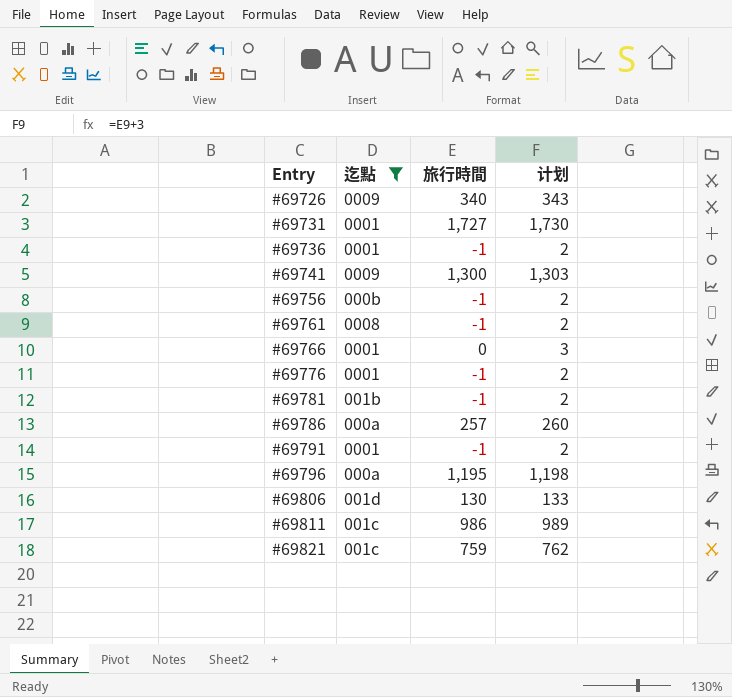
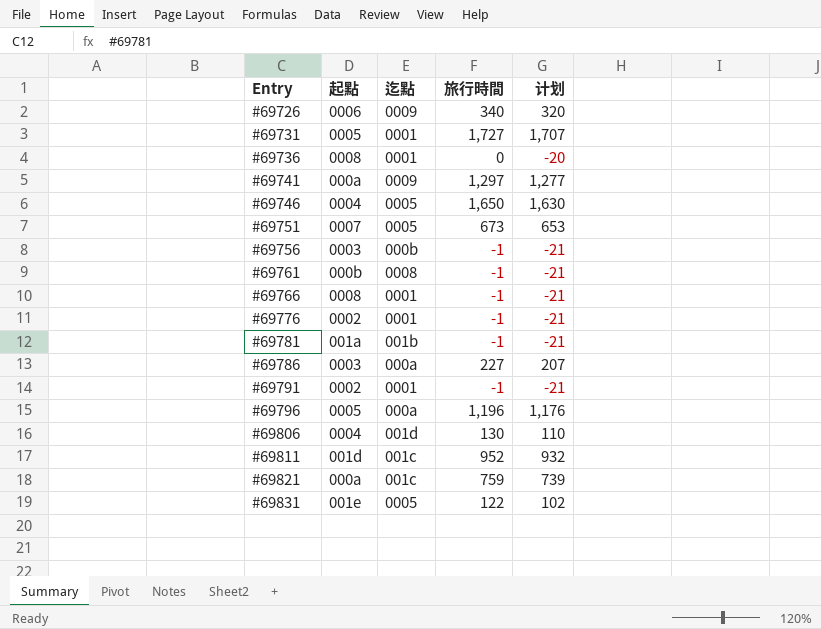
filter: 迄點 != 0005 -> none
column 起點 | position: none -> 2
column 计划 | formula: [旅行時間] + 3 -> [旅行時間] - 20
#69736 | 旅行時間: -1 -> 0
#69741 | 旅行時間: 1,300 -> 1,297
#69766 | 旅行時間: 0 -> -1
#69786 | 旅行時間: 257 -> 227
#69796 | 旅行時間: 1,195 -> 1,196
#69811 | 旅行時間: 986 -> 952

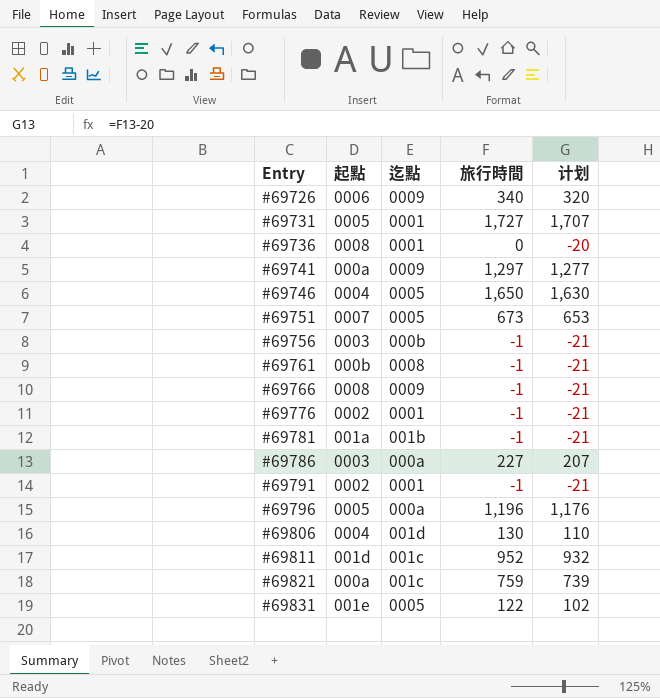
#69766 | 迄點: 0001 -> 0009

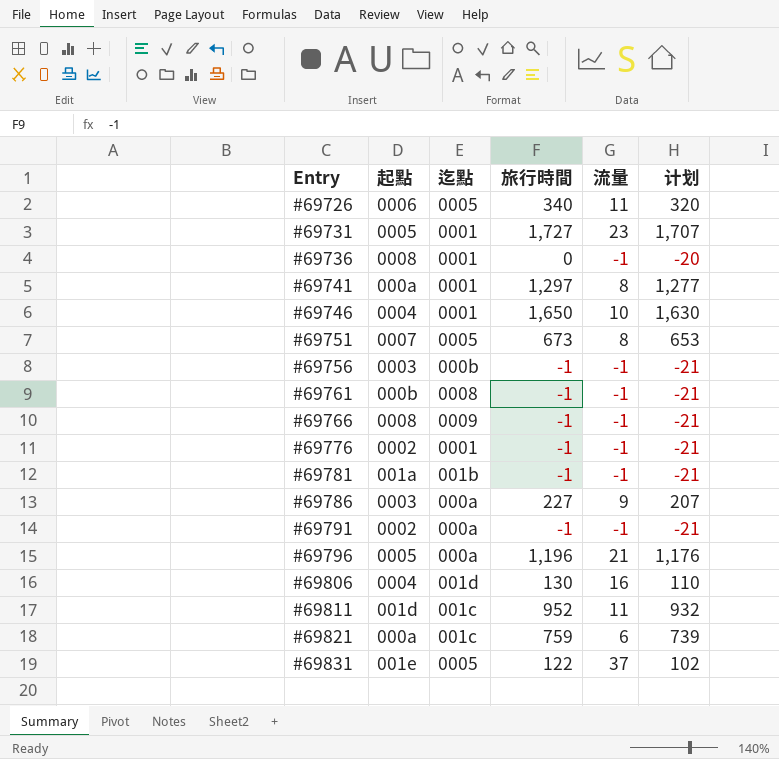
column 流量 | position: none -> 5
#69726 | 迄點: 0009 -> 0005
#69741 | 迄點: 0009 -> 0001
#69746 | 迄點: 0005 -> 0001
#69791 | 迄點: 0001 -> 000a

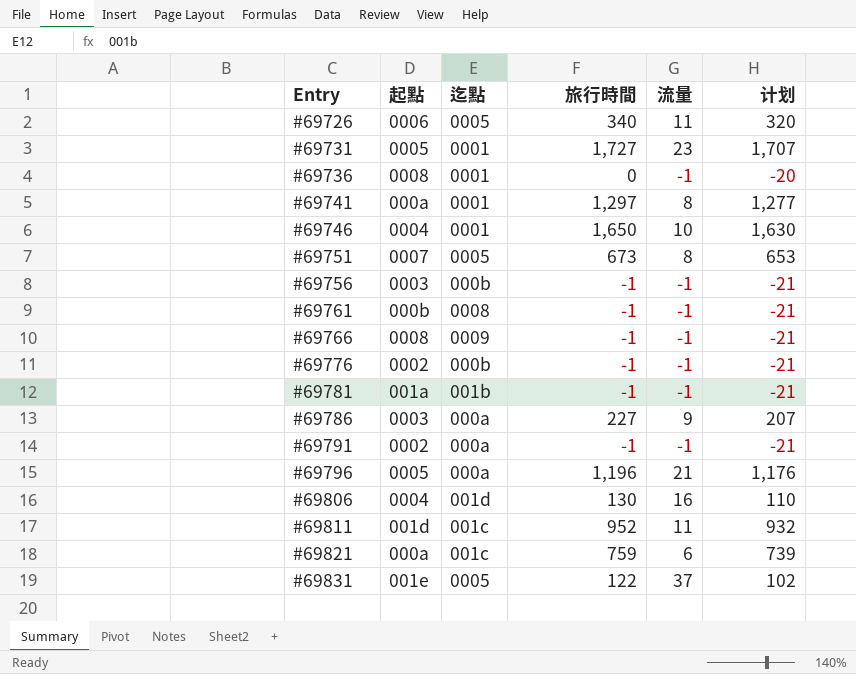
#69776 | 迄點: 0001 -> 000b

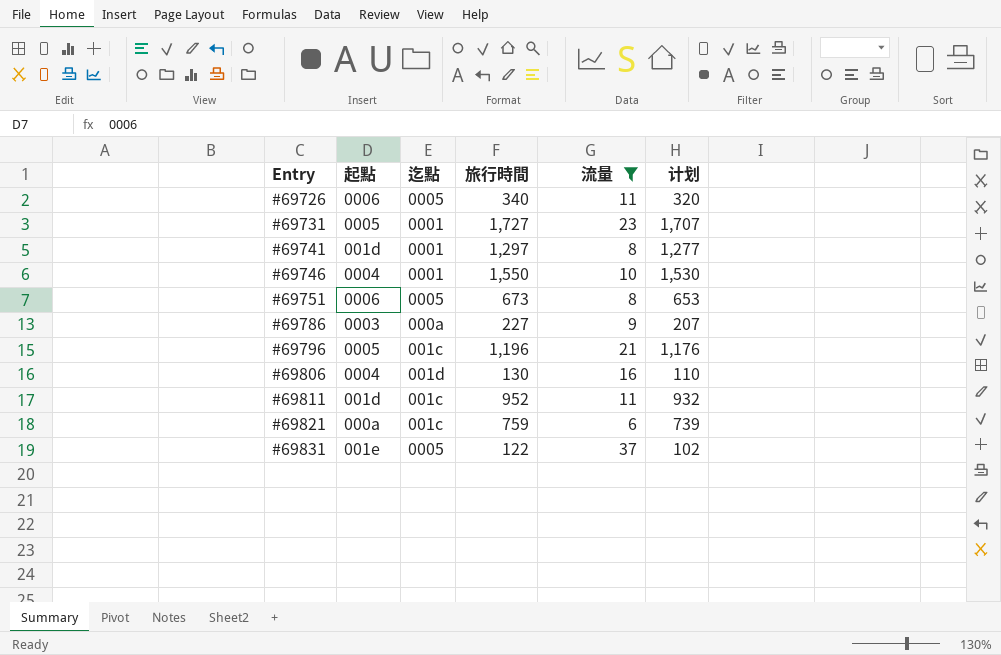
filter: none -> 流量 != -1
#69741 | 起點: 000a -> 001d
#69746 | 旅行時間: 1,650 -> 1,550
#69746 | 计划: 1,630 -> 1,530
#69751 | 起點: 0007 -> 0006
#69796 | 迄點: 000a -> 001c

